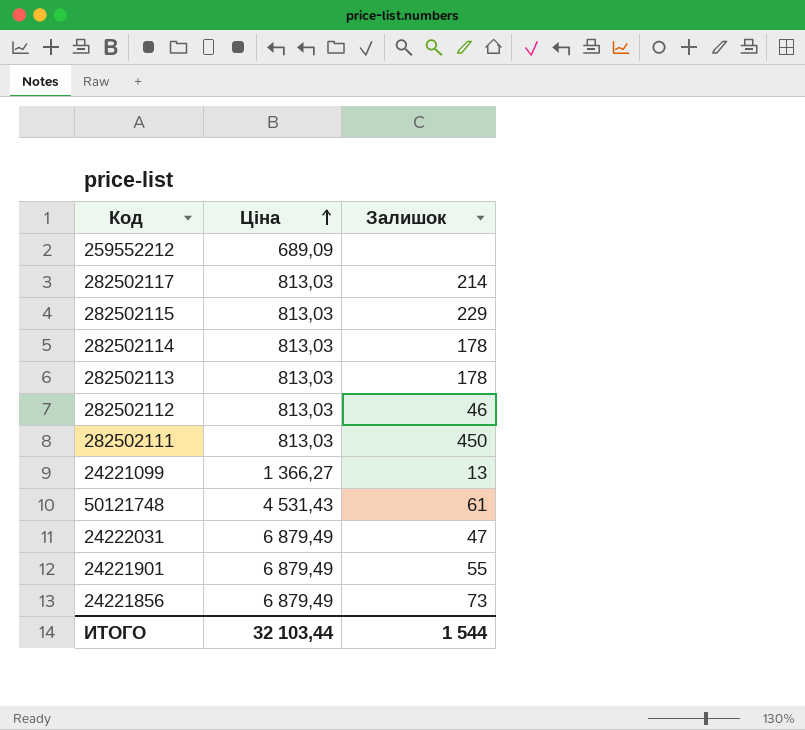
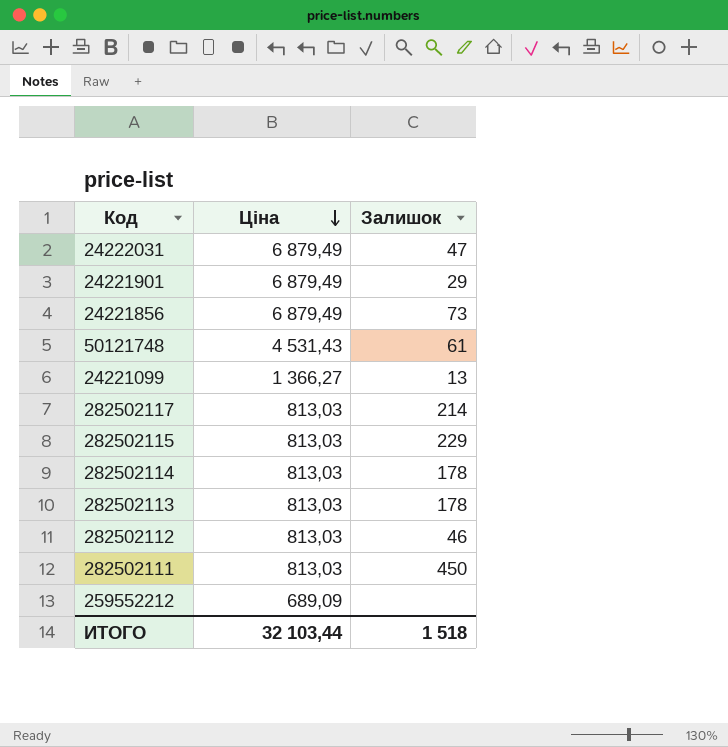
row order: Ціна ascending -> Ціна descending
24221901 | Залишок: 55 -> 29
ИТОГО | Залишок: 1 544 -> 1 518

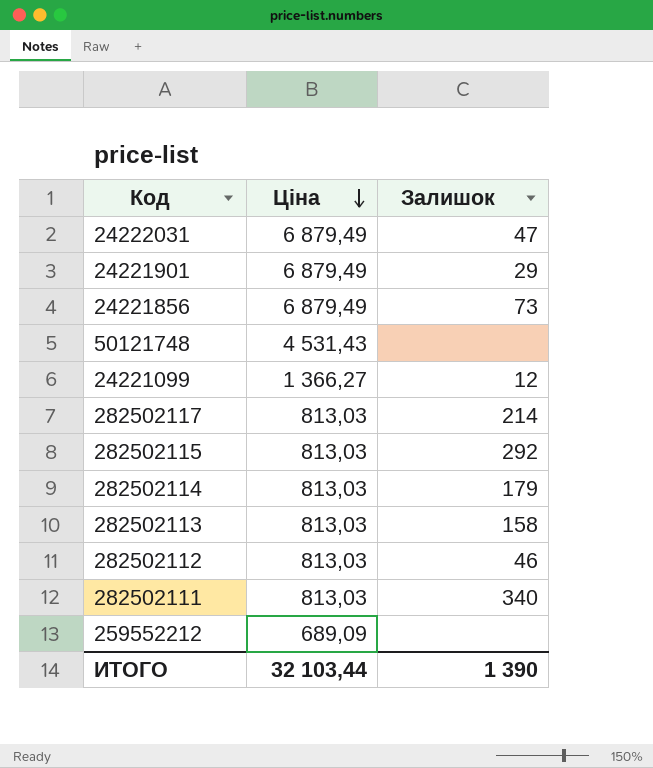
50121748 | Залишок: 61 -> none
24221099 | Залишок: 13 -> 12
282502115 | Залишок: 229 -> 292
282502114 | Залишок: 178 -> 179
282502113 | Залишок: 178 -> 158
282502111 | Залишок: 450 -> 340
ИТОГО | Залишок: 1 518 -> 1 390

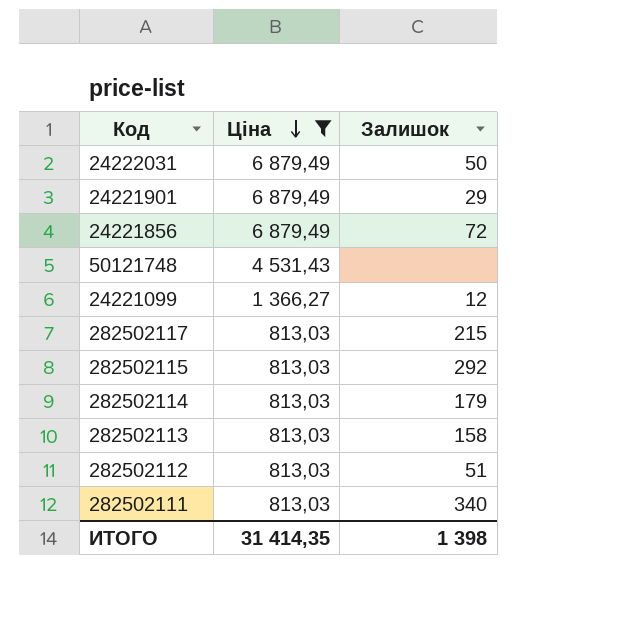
filter: none -> Ціна != 689,09
24222031 | Залишок: 47 -> 50
24221856 | Залишок: 73 -> 72
282502117 | Залишок: 214 -> 215
282502112 | Залишок: 46 -> 51
ИТОГО | Ціна: 32 103,44 -> 31 414,35
ИТОГО | Залишок: 1 390 -> 1 398

